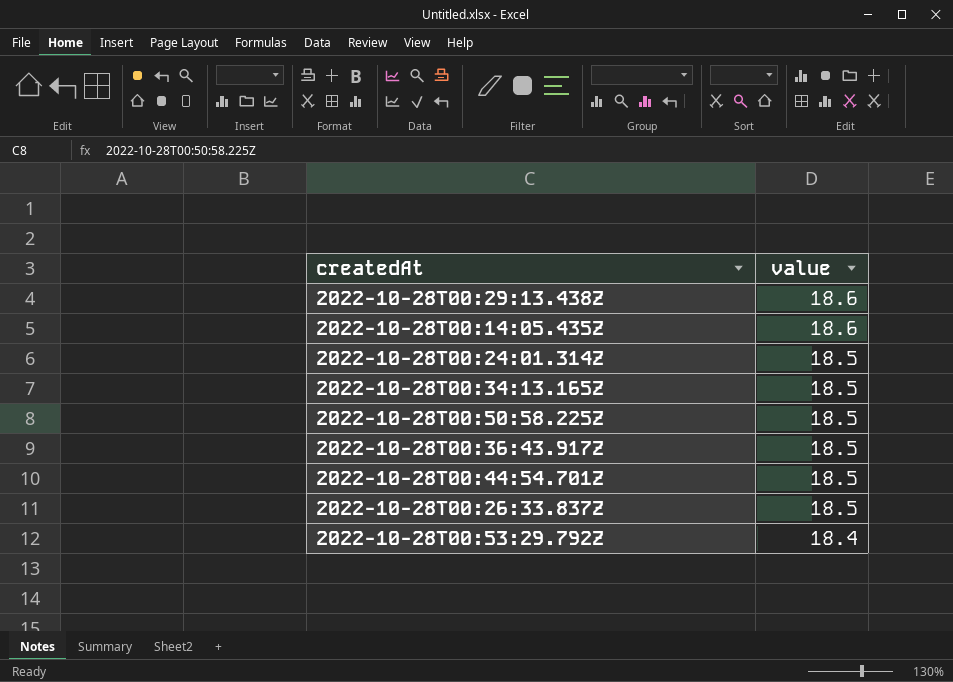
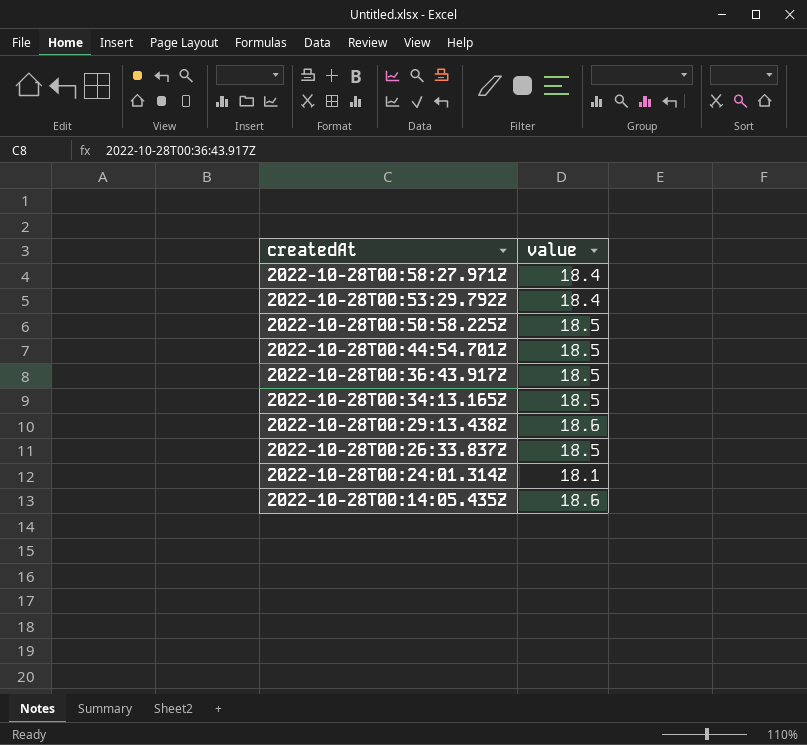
row order: value descending -> createdAt descending
row 2022-10-28T00:58:27.971Z: none -> 18.4
2022-10-28T00:24:01.314Z | value: 18.5 -> 18.1

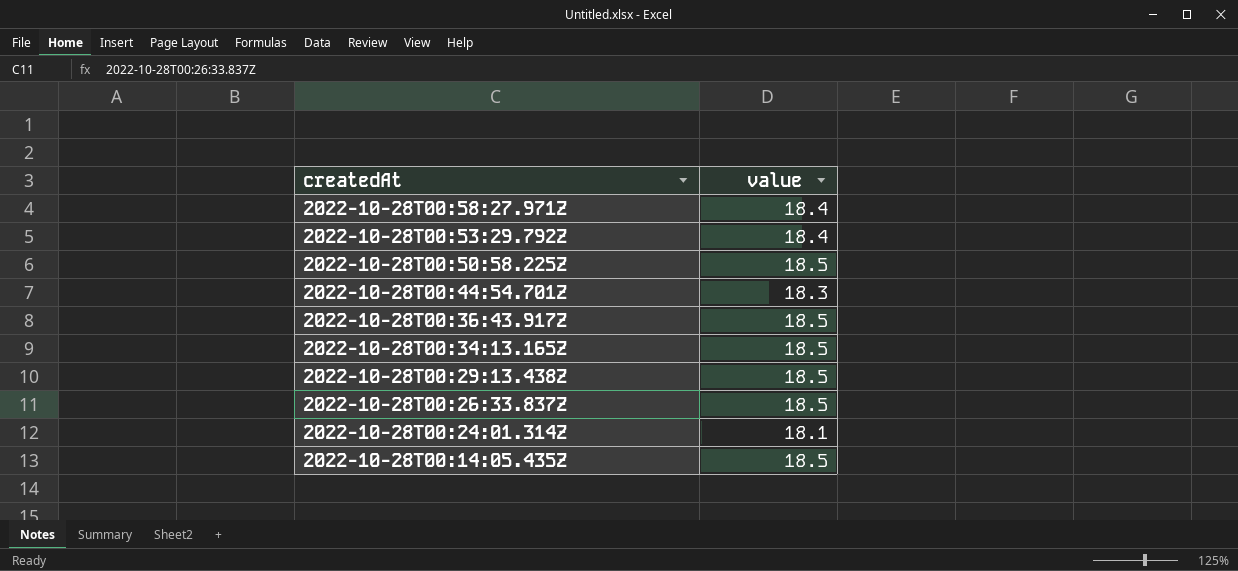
2022-10-28T00:44:54.701Z | value: 18.5 -> 18.3
2022-10-28T00:29:13.438Z | value: 18.6 -> 18.5
2022-10-28T00:14:05.435Z | value: 18.6 -> 18.5

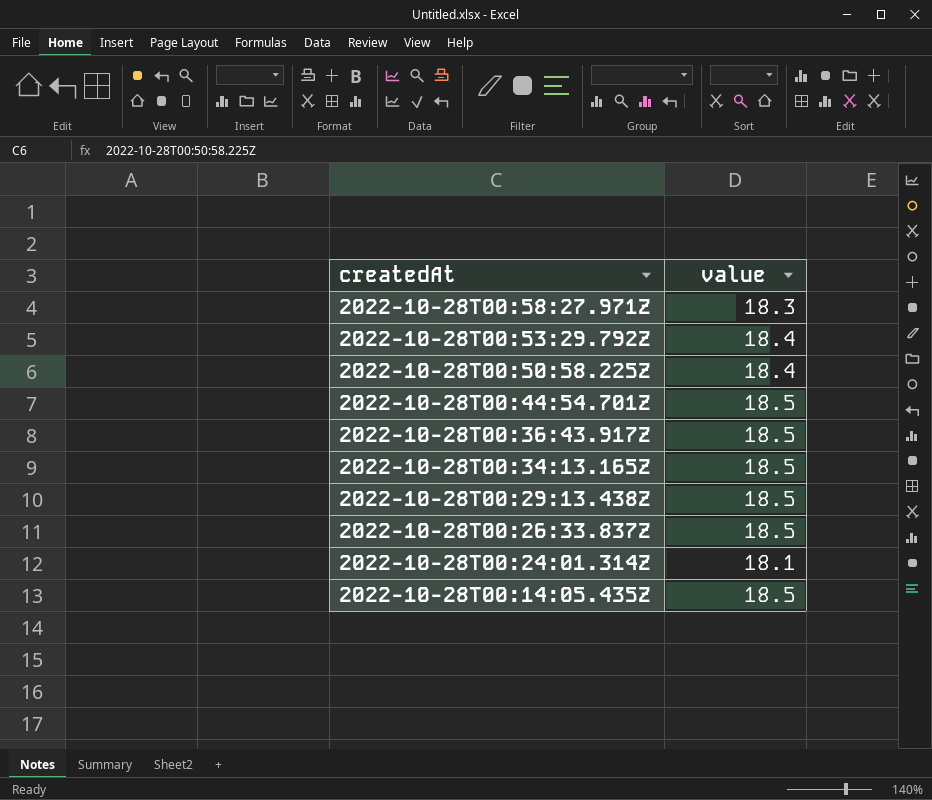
2022-10-28T00:58:27.971Z | value: 18.4 -> 18.3
2022-10-28T00:50:58.225Z | value: 18.5 -> 18.4
2022-10-28T00:44:54.701Z | value: 18.3 -> 18.5

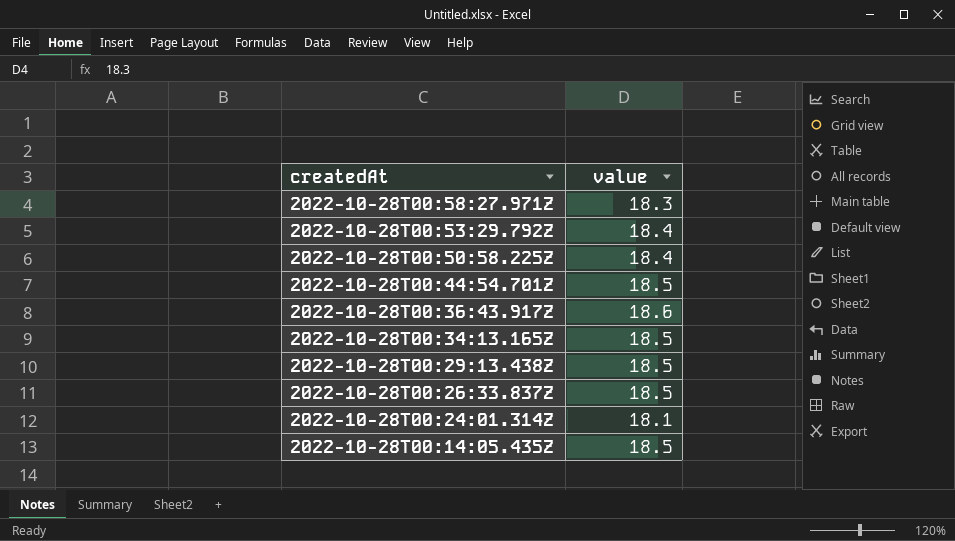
2022-10-28T00:36:43.917Z | value: 18.5 -> 18.6

